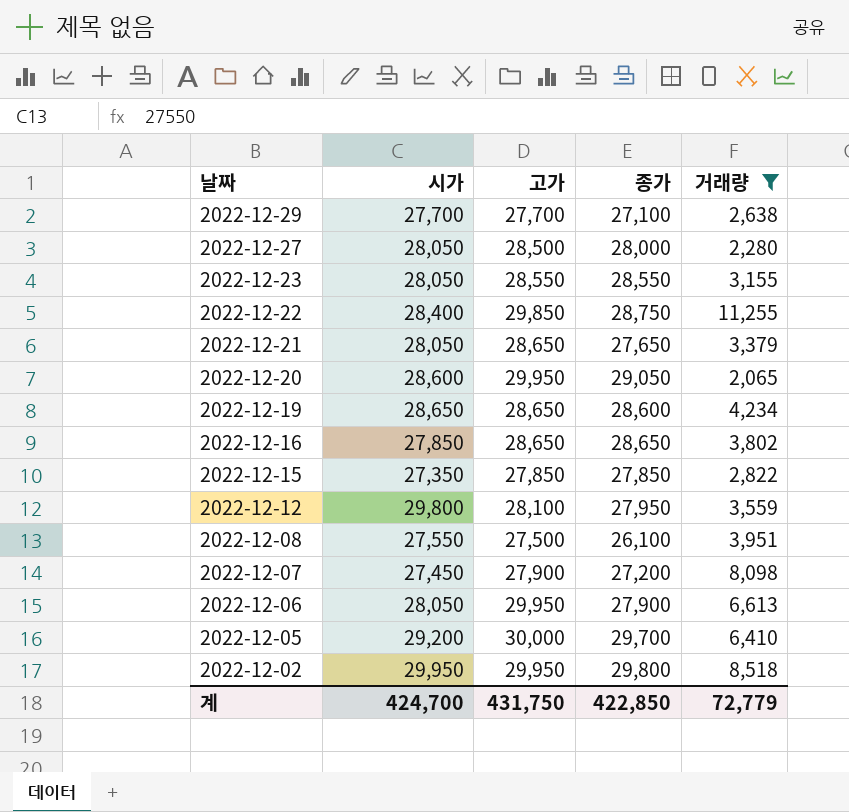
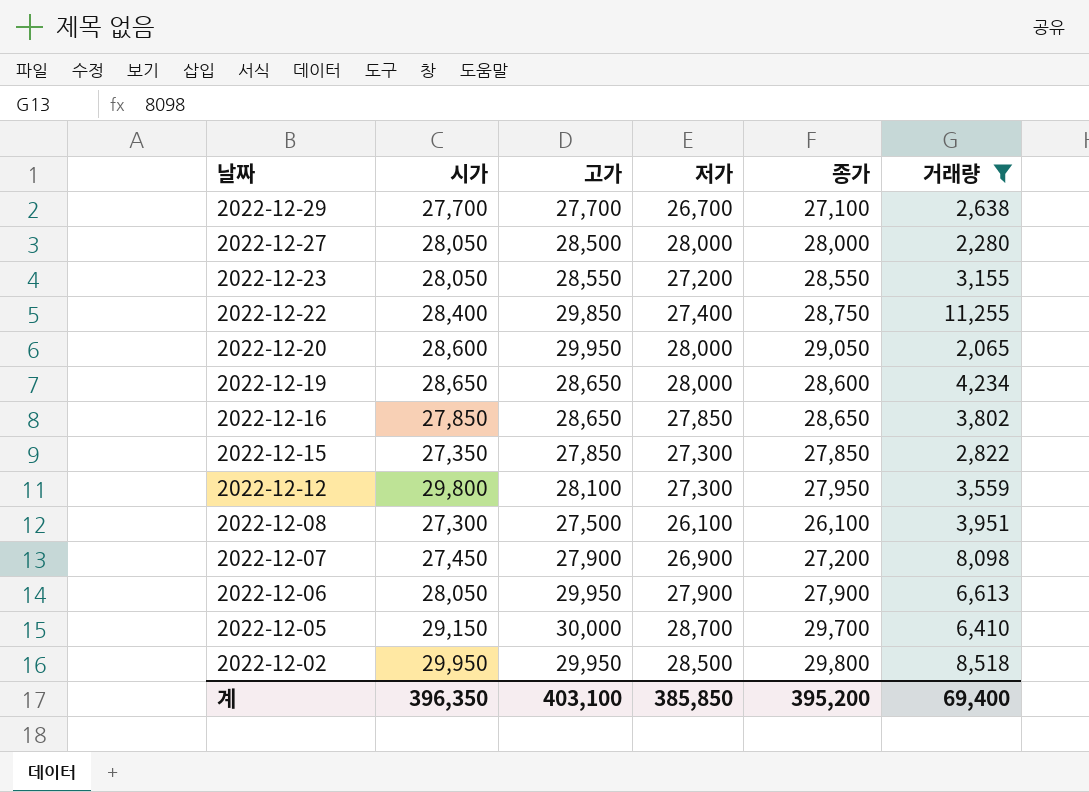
column 저가 | position: none -> 4
row 2022-12-21: 28,050 | 28,650 | 27,650 | 3,379 -> none
2022-12-08 | 시가: 27,550 -> 27,300
2022-12-05 | 시가: 29,200 -> 29,150
계 | 시가: 424,700 -> 396,350
계 | 고가: 431,750 -> 403,100
계 | 종가: 422,850 -> 395,200
계 | 거래량: 72,779 -> 69,400

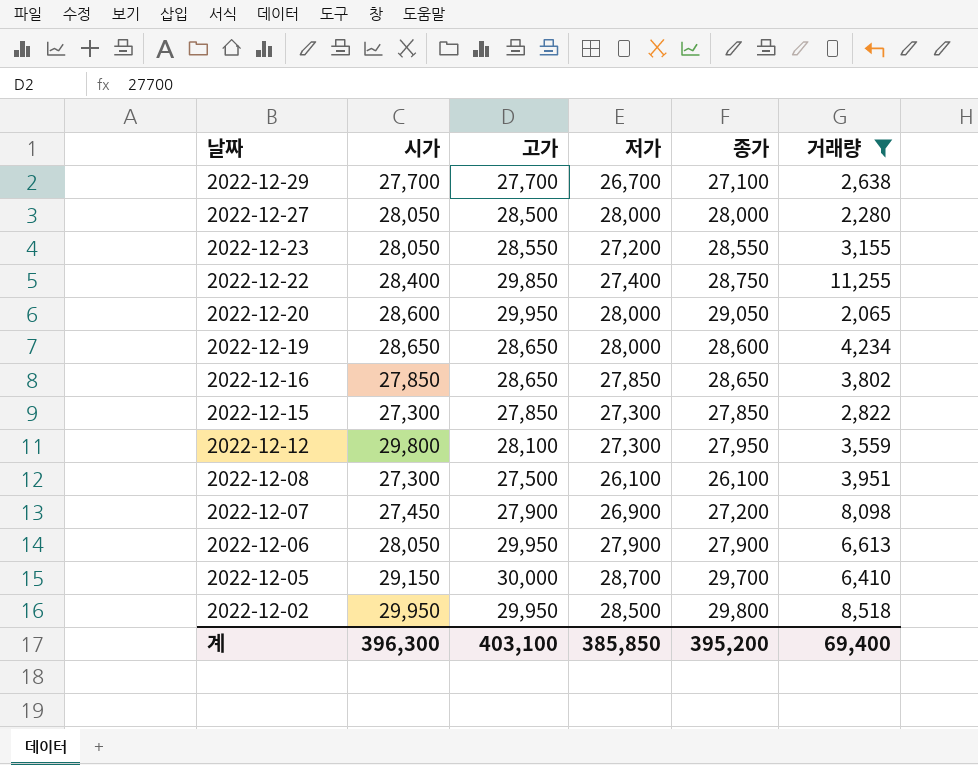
2022-12-15 | 시가: 27,350 -> 27,300
계 | 시가: 396,350 -> 396,300

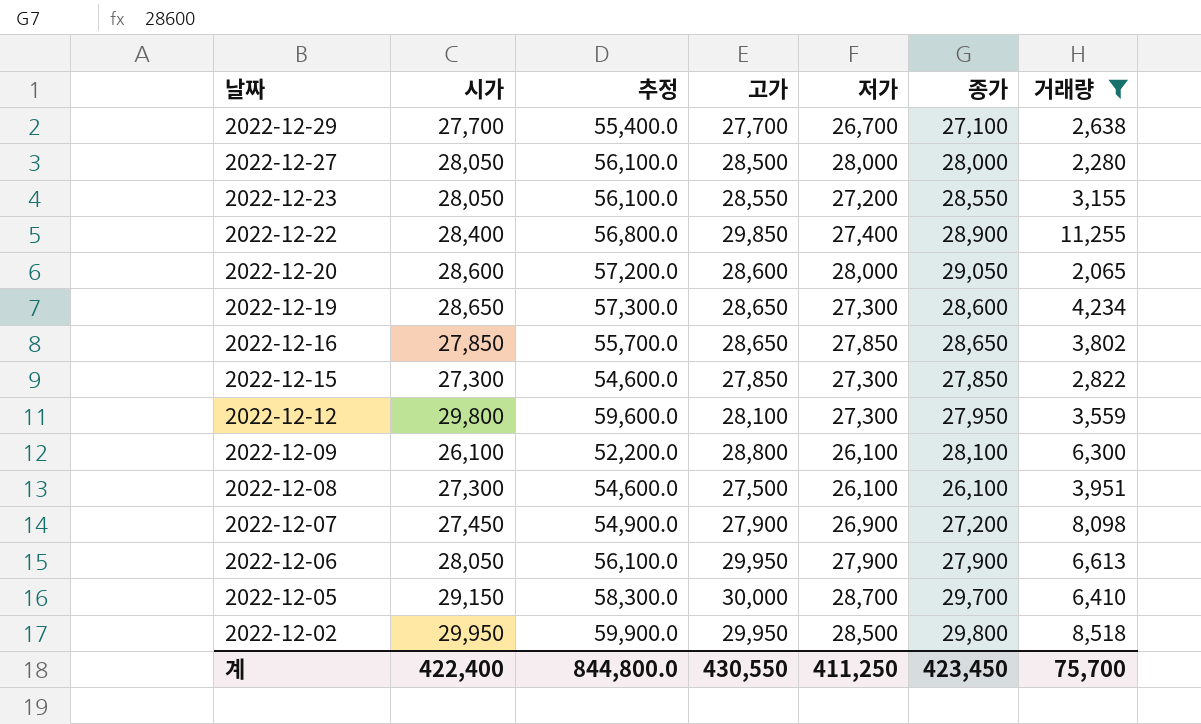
column 추정 | formula: none -> [시가] * 2
2022-12-22 | 종가: 28,750 -> 28,900
2022-12-20 | 고가: 29,950 -> 28,600
2022-12-19 | 저가: 28,000 -> 27,300
row 2022-12-09: none -> 26,100 | 52,200.0 | 28,800 | 26,100 | 28,100 | 6,300
계 | 시가: 396,300 -> 422,400
계 | 고가: 403,100 -> 430,550
계 | 저가: 385,850 -> 411,250
계 | 종가: 395,200 -> 423,450
계 | 거래량: 69,400 -> 75,700

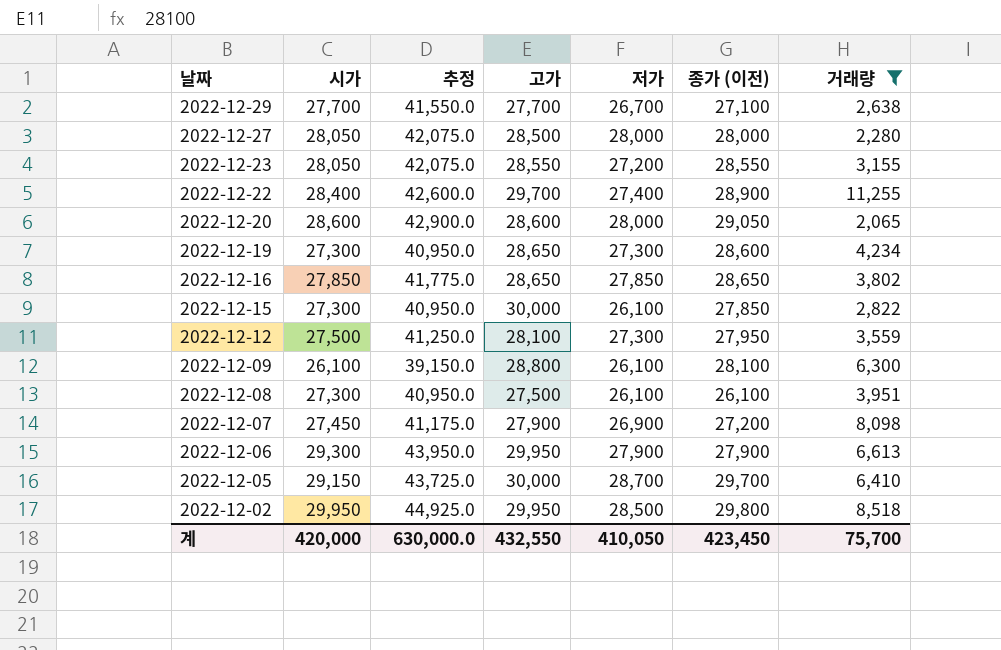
column 추정 | formula: [시가] * 2 -> [시가] * 1.5
column name: 종가 -> 종가 (이전)
2022-12-22 | 고가: 29,850 -> 29,700
2022-12-19 | 시가: 28,650 -> 27,300
2022-12-15 | 고가: 27,850 -> 30,000
2022-12-15 | 저가: 27,300 -> 26,100
2022-12-12 | 시가: 29,800 -> 27,500
2022-12-06 | 시가: 28,050 -> 29,300
계 | 시가: 422,400 -> 420,000
계 | 추정: 844,800.0 -> 630,000.0
계 | 고가: 430,550 -> 432,550
계 | 저가: 411,250 -> 410,050

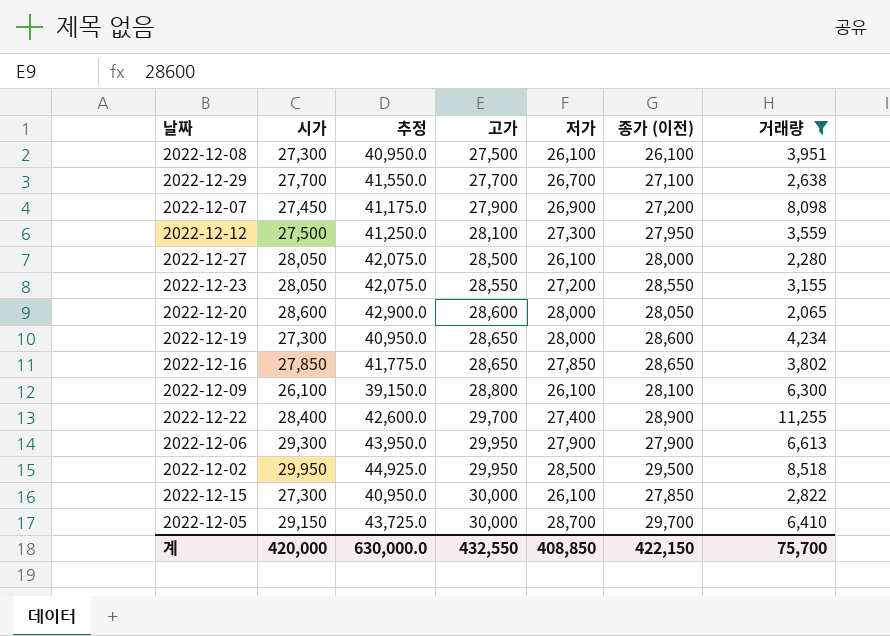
row order: 날짜 descending -> 고가 ascending
2022-12-27 | 저가: 28,000 -> 26,100
2022-12-20 | 종가 (이전): 29,050 -> 28,050
2022-12-19 | 저가: 27,300 -> 28,000
2022-12-02 | 종가 (이전): 29,800 -> 29,500
계 | 저가: 410,050 -> 408,850
계 | 종가 (이전): 423,450 -> 422,150

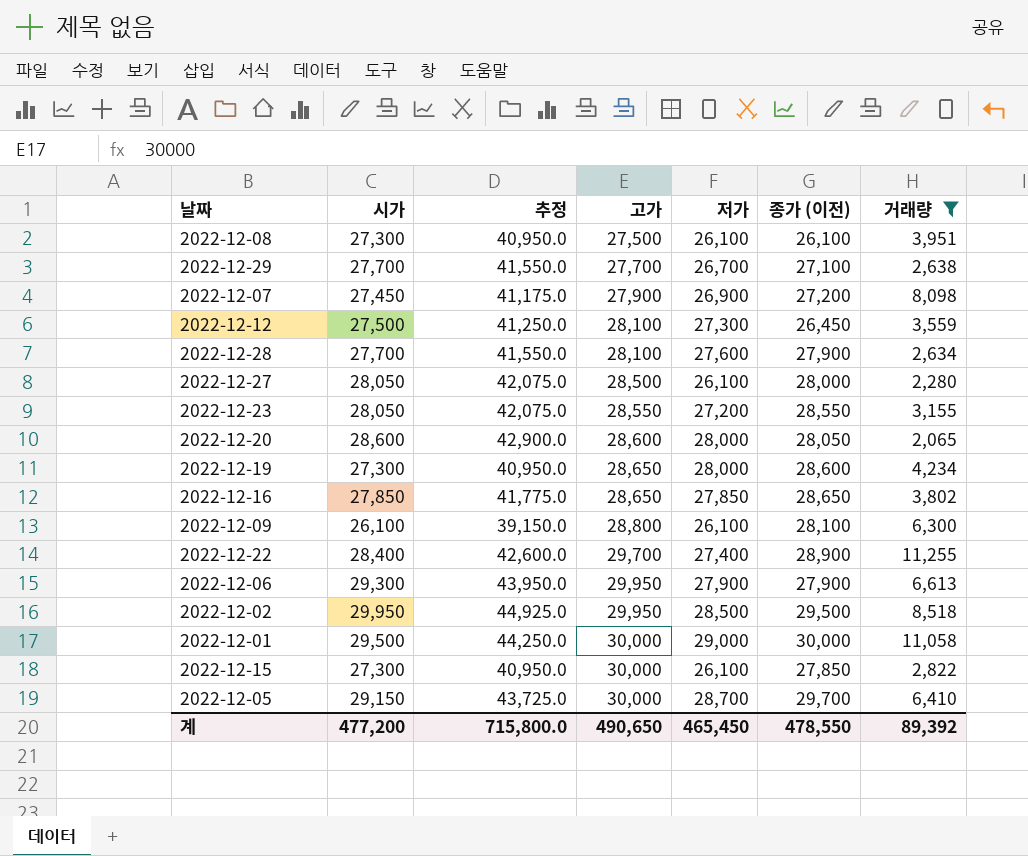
2022-12-12 | 종가 (이전): 27,950 -> 26,450
row 2022-12-28: none -> 27,700 | 41,550.0 | 28,100 | 27,600 | 27,900 | 2,634
row 2022-12-01: none -> 29,500 | 44,250.0 | 30,000 | 29,000 | 30,000 | 11,058
계 | 시가: 420,000 -> 477,200
계 | 추정: 630,000.0 -> 715,800.0
계 | 고가: 432,550 -> 490,650
계 | 저가: 408,850 -> 465,450
계 | 종가 (이전): 422,150 -> 478,550
계 | 거래량: 75,700 -> 89,392

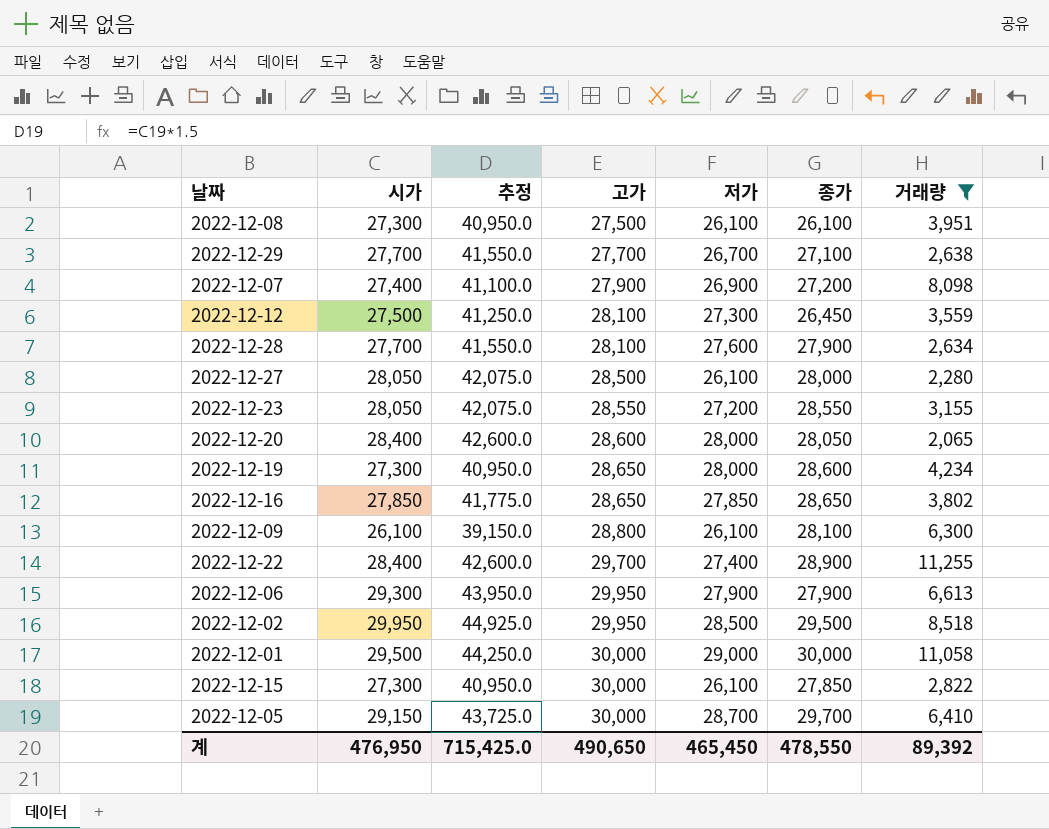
column name: 종가 (이전) -> 종가
2022-12-07 | 시가: 27,450 -> 27,400
2022-12-07 | 추정: 41,175.0 -> 41,100.0
2022-12-20 | 시가: 28,600 -> 28,400
2022-12-20 | 추정: 42,900.0 -> 42,600.0
계 | 시가: 477,200 -> 476,950
계 | 추정: 715,800.0 -> 715,425.0

